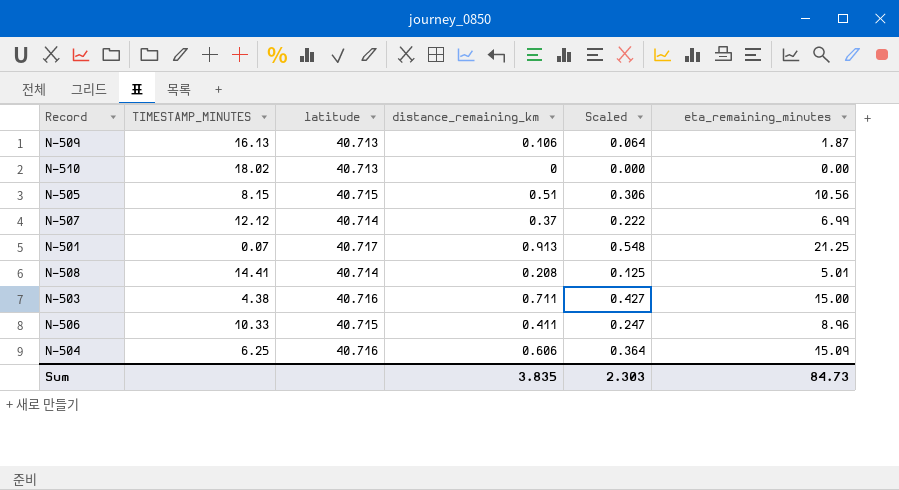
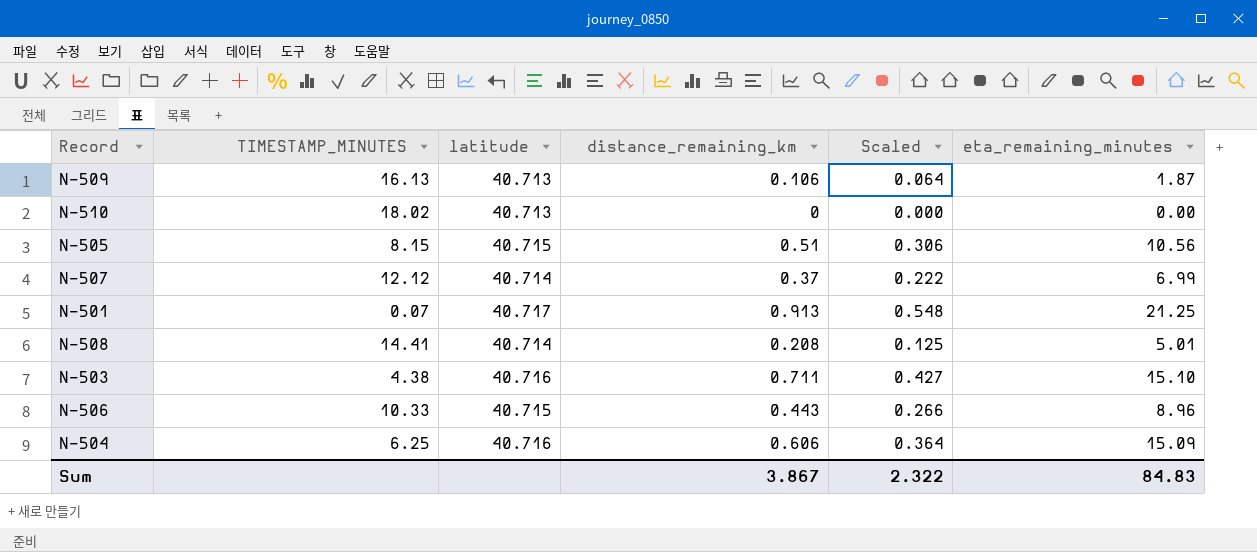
N-503 | eta_remaining_minutes: 15.00 -> 15.10
N-506 | distance_remaining_km: 0.411 -> 0.443
N-506 | Scaled: 0.247 -> 0.266
Sum | distance_remaining_km: 3.835 -> 3.867
Sum | Scaled: 2.303 -> 2.322
Sum | eta_remaining_minutes: 84.73 -> 84.83

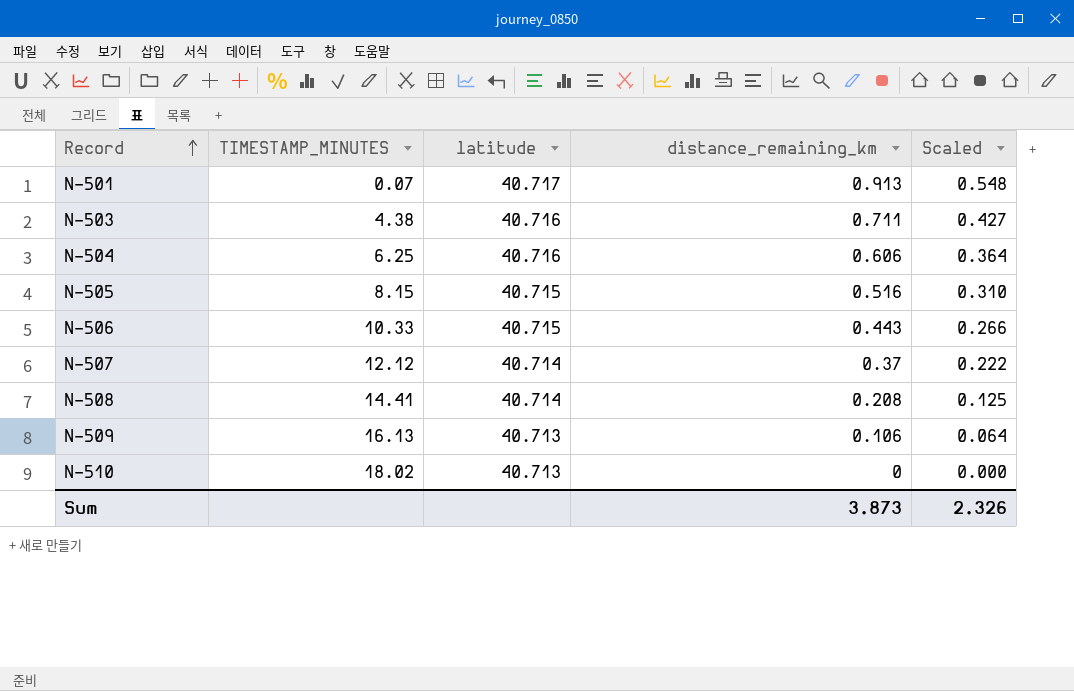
row order: none -> Record ascending
column eta_remaining_minutes | position: 6 -> none
N-505 | distance_remaining_km: 0.51 -> 0.516
N-505 | Scaled: 0.306 -> 0.310
Sum | distance_remaining_km: 3.867 -> 3.873
Sum | Scaled: 2.322 -> 2.326

